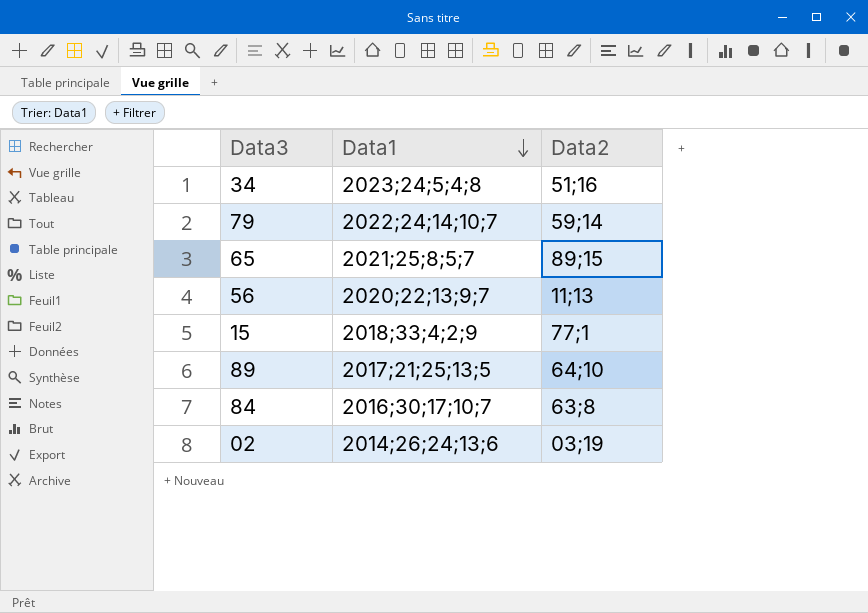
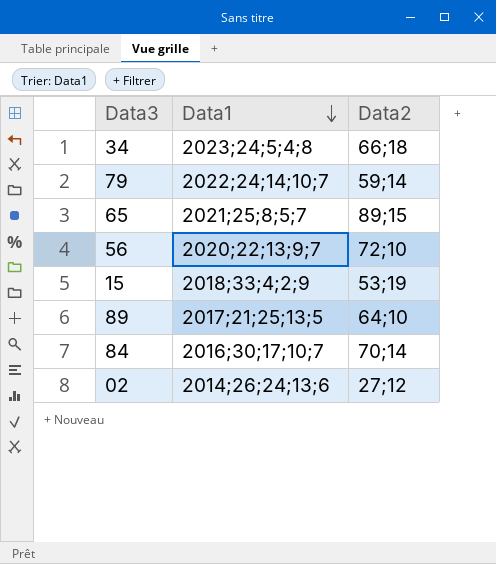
34 | Data2: 51;16 -> 66;18
56 | Data2: 11;13 -> 72;10
15 | Data2: 77;1 -> 53;19
84 | Data2: 63;8 -> 70;14
02 | Data2: 03;19 -> 27;12

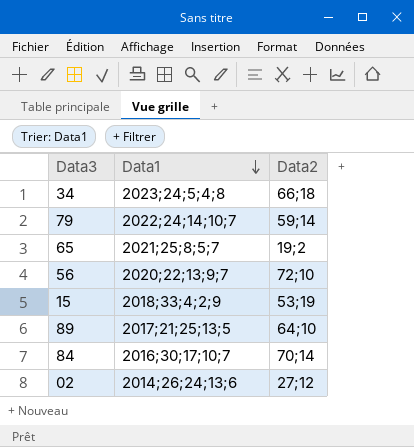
65 | Data2: 89;15 -> 19;2

